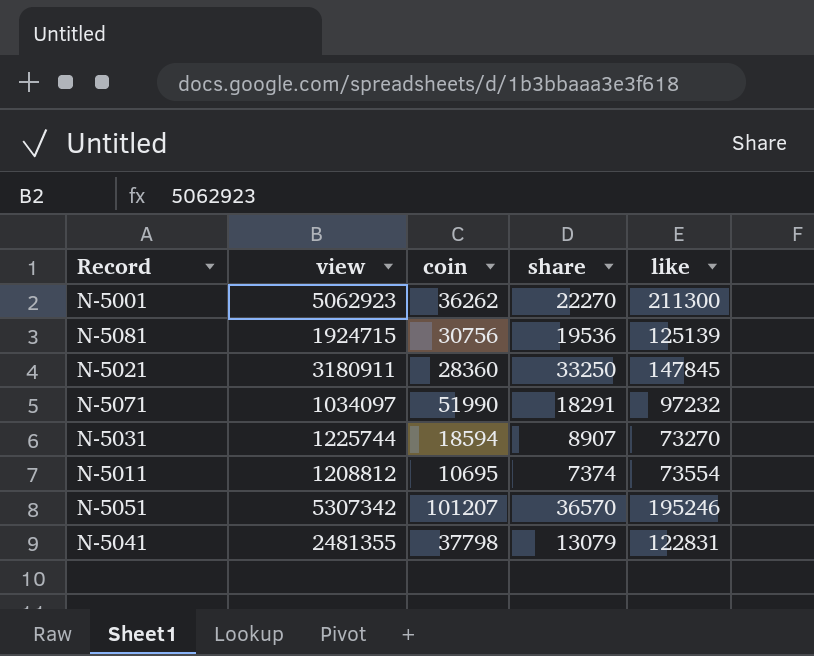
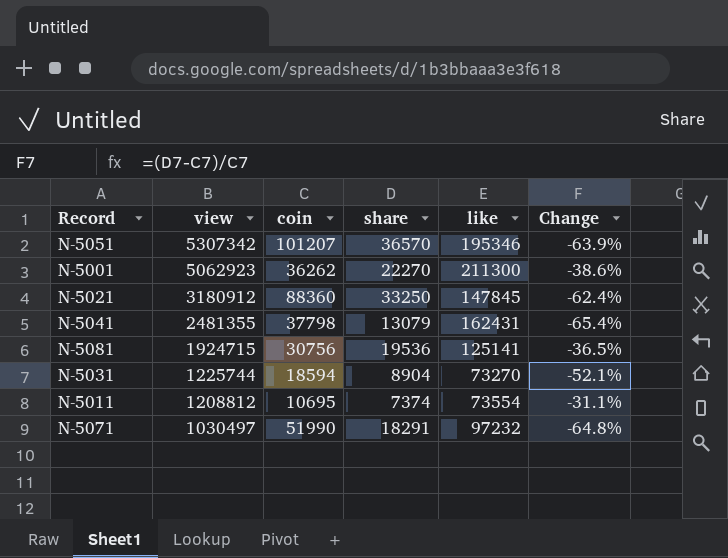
row order: none -> view descending
column Change | formula: none -> ([share] - [coin]) / [coin]
N-5051 | like: 195246 -> 195346
N-5021 | view: 3180911 -> 3180912
N-5021 | coin: 28360 -> 88360
N-5041 | like: 122831 -> 162431
N-5081 | like: 125139 -> 125141
N-5031 | share: 8907 -> 8904
N-5071 | view: 1034097 -> 1030497

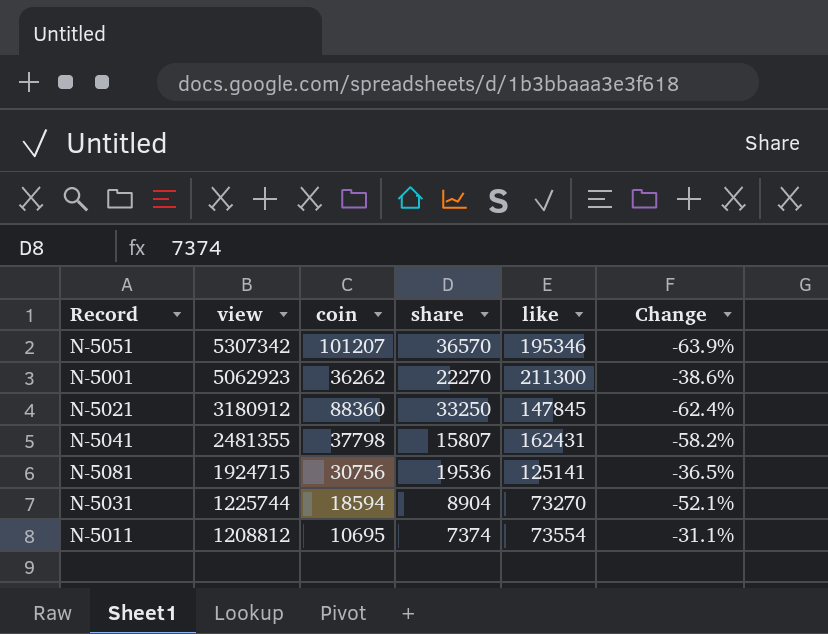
row N-5071: 1030497 | 51990 | 18291 | 97232 | -64.8% -> none
N-5041 | share: 13079 -> 15807
N-5041 | Change: -65.4% -> -58.2%

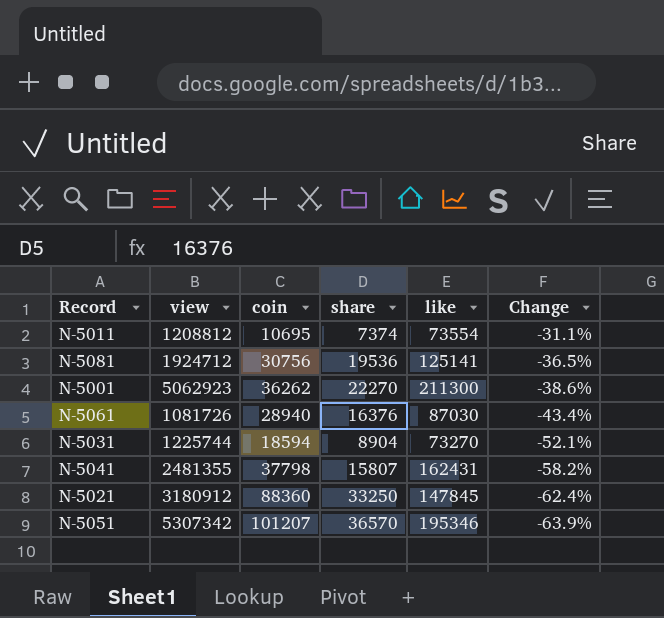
row order: view descending -> Change descending
N-5081 | view: 1924715 -> 1924712
row N-5061: none -> 1081726 | 28940 | 16376 | 87030 | -43.4%

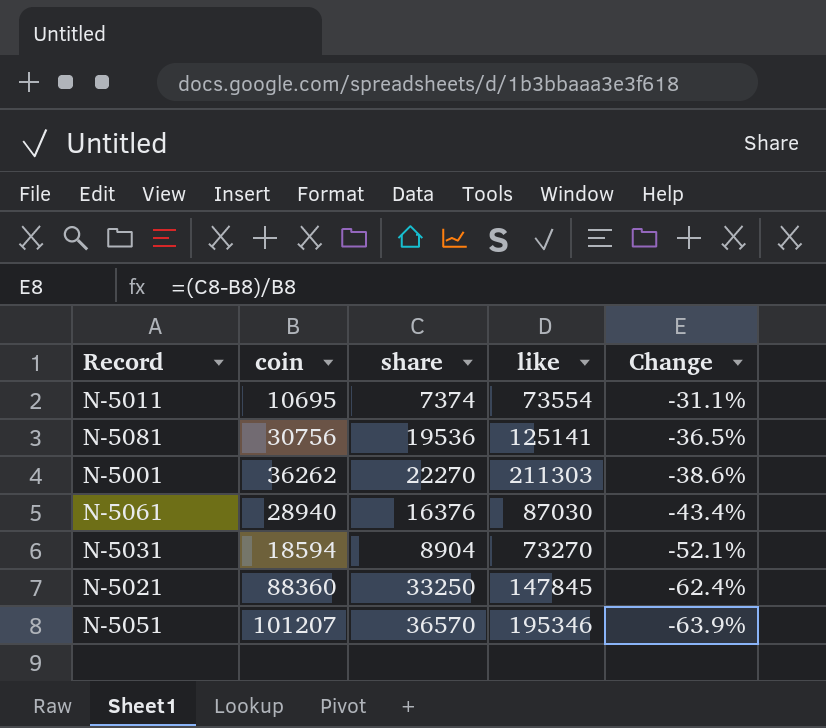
column view | position: 2 -> none
row N-5041: 2481355 | 37798 | 15807 | 162431 | -58.2% -> none
N-5001 | like: 211300 -> 211303

